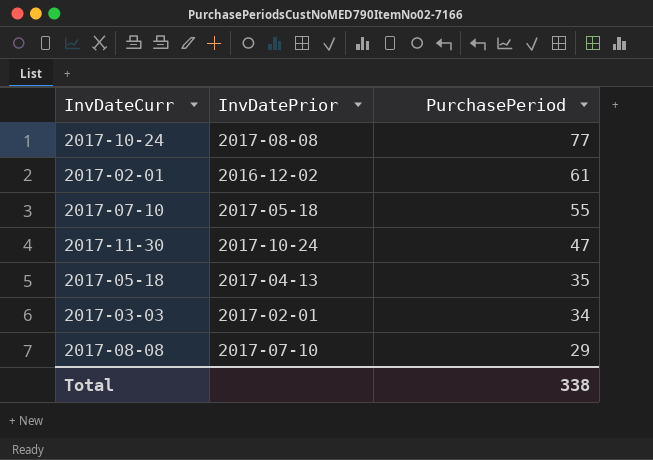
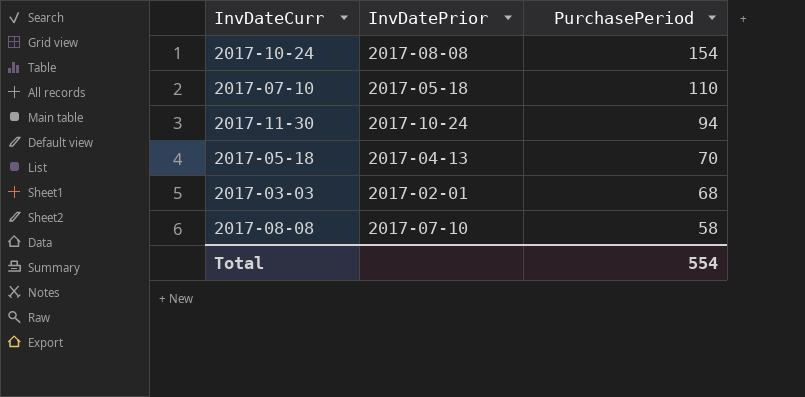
row 2017-02-01: 2016-12-02 | 61 -> none
2017-10-24 | PurchasePeriod: 77 -> 154
2017-07-10 | PurchasePeriod: 55 -> 110
2017-11-30 | PurchasePeriod: 47 -> 94
2017-05-18 | PurchasePeriod: 35 -> 70
2017-03-03 | PurchasePeriod: 34 -> 68
2017-08-08 | PurchasePeriod: 29 -> 58
Total | PurchasePeriod: 338 -> 554

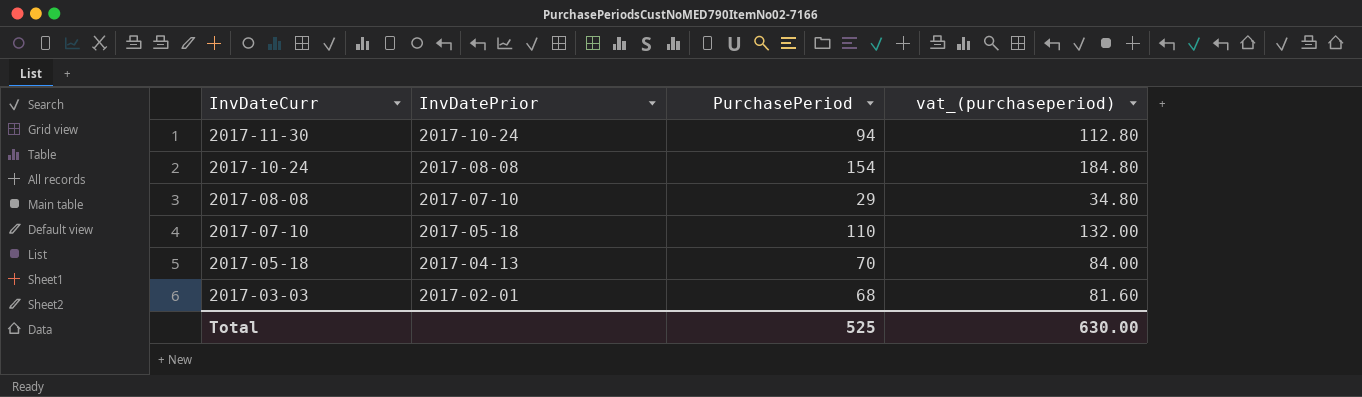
row order: PurchasePeriod descending -> InvDateCurr descending
column vat_(purchaseperiod) | formula: none -> [PurchasePeriod] * 1.2
2017-08-08 | PurchasePeriod: 58 -> 29
Total | PurchasePeriod: 554 -> 525

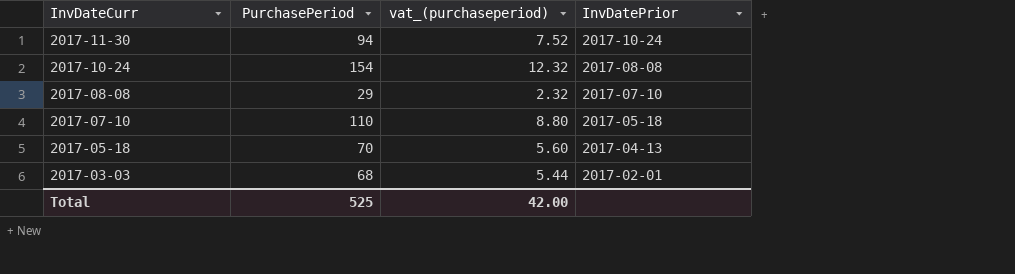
column vat_(purchaseperiod) | formula: [PurchasePeriod] * 1.2 -> [PurchasePeriod] * 0.08
column InvDatePrior | position: 2 -> 4
Total | vat_(purchaseperiod): 630.00 -> 42.00

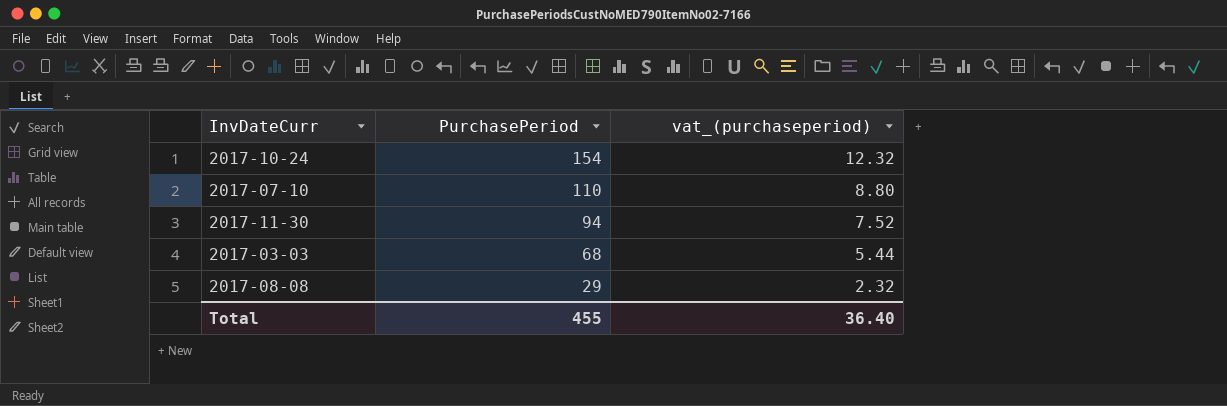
row order: InvDateCurr descending -> PurchasePeriod descending
column InvDatePrior | position: 4 -> none
row 2017-05-18: 70 | 5.60 | 2017-04-13 -> none
Total | PurchasePeriod: 525 -> 455
Total | vat_(purchaseperiod): 42.00 -> 36.40

